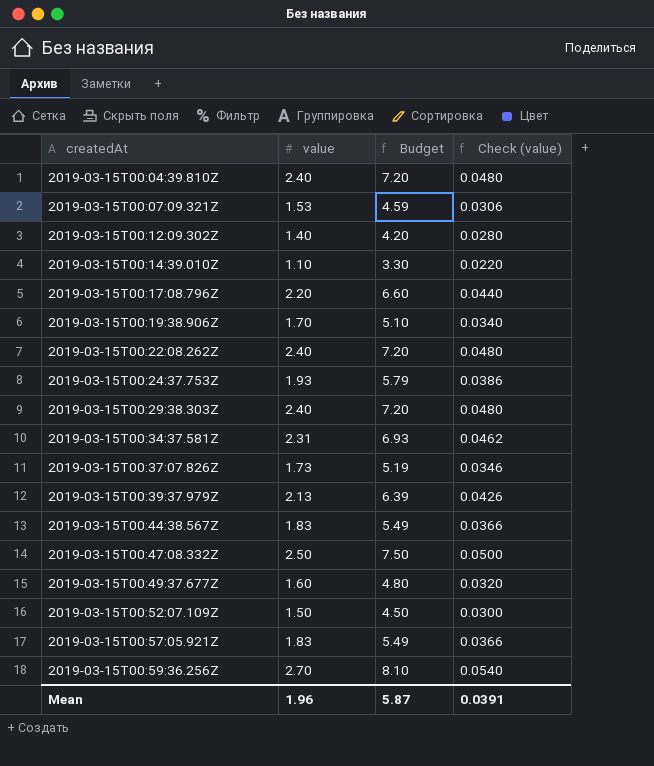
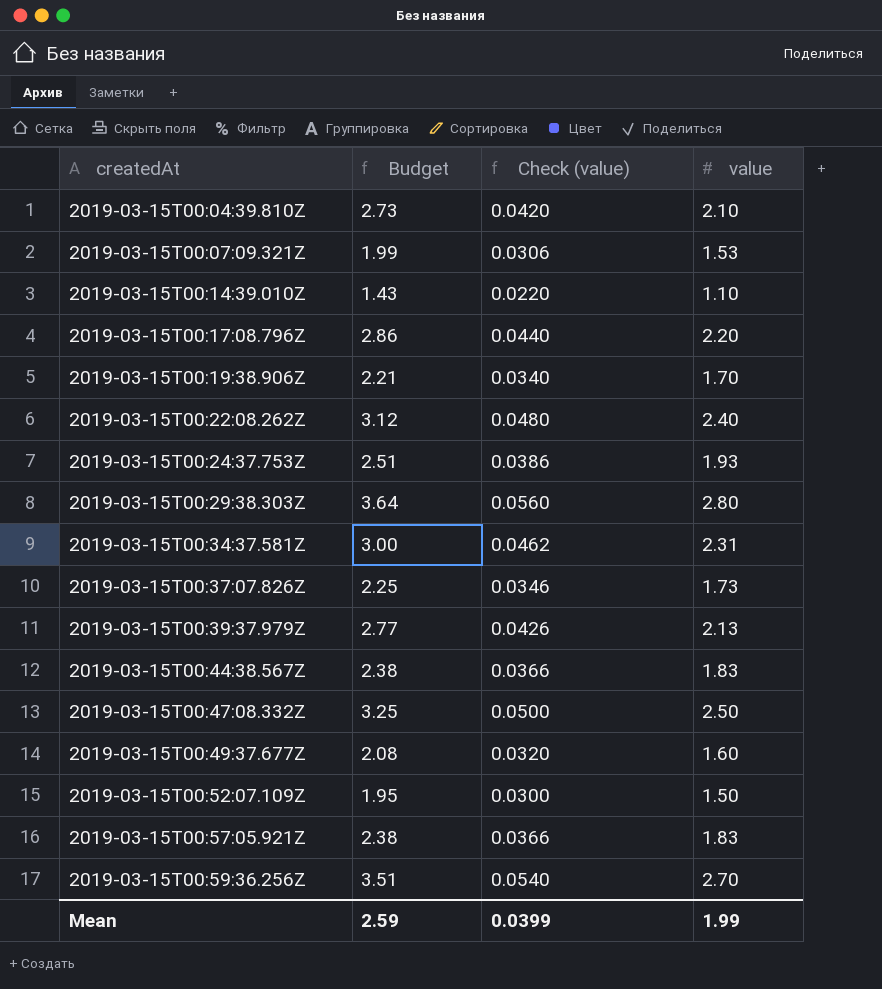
column Budget | formula: [value] * 3 -> [value] * 1.3
column value | position: 2 -> 4
row 2019-03-15T00:12:09.302Z: 1.40 | 4.20 | 0.0280 -> none
2019-03-15T00:04:39.810Z | Check (value): 0.0480 -> 0.0420
2019-03-15T00:04:39.810Z | value: 2.40 -> 2.10
2019-03-15T00:29:38.303Z | Check (value): 0.0480 -> 0.0560
2019-03-15T00:29:38.303Z | value: 2.40 -> 2.80
Mean | Budget: 5.87 -> 2.59
Mean | Check (value): 0.0391 -> 0.0399
Mean | value: 1.96 -> 1.99

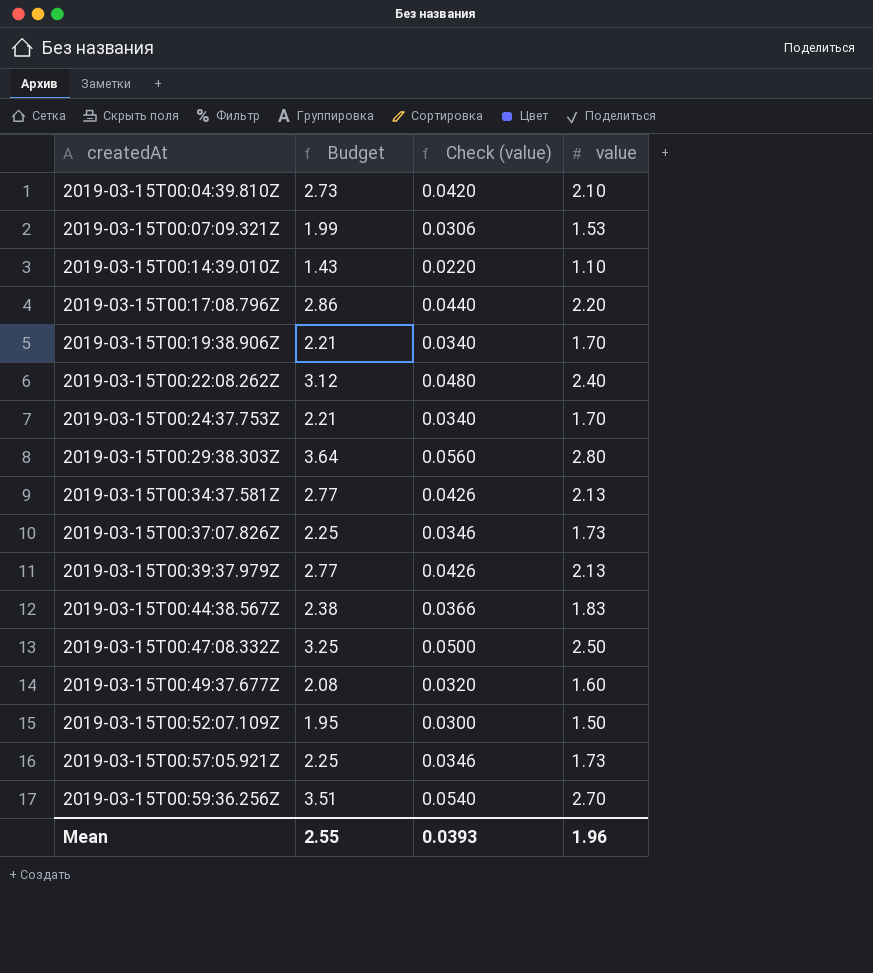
2019-03-15T00:24:37.753Z | Budget: 2.51 -> 2.21
2019-03-15T00:24:37.753Z | Check (value): 0.0386 -> 0.0340
2019-03-15T00:24:37.753Z | value: 1.93 -> 1.70
2019-03-15T00:34:37.581Z | Budget: 3.00 -> 2.77
2019-03-15T00:34:37.581Z | Check (value): 0.0462 -> 0.0426
2019-03-15T00:34:37.581Z | value: 2.31 -> 2.13
2019-03-15T00:57:05.921Z | Budget: 2.38 -> 2.25
2019-03-15T00:57:05.921Z | Check (value): 0.0366 -> 0.0346
2019-03-15T00:57:05.921Z | value: 1.83 -> 1.73
Mean | Budget: 2.59 -> 2.55
Mean | Check (value): 0.0399 -> 0.0393
Mean | value: 1.99 -> 1.96

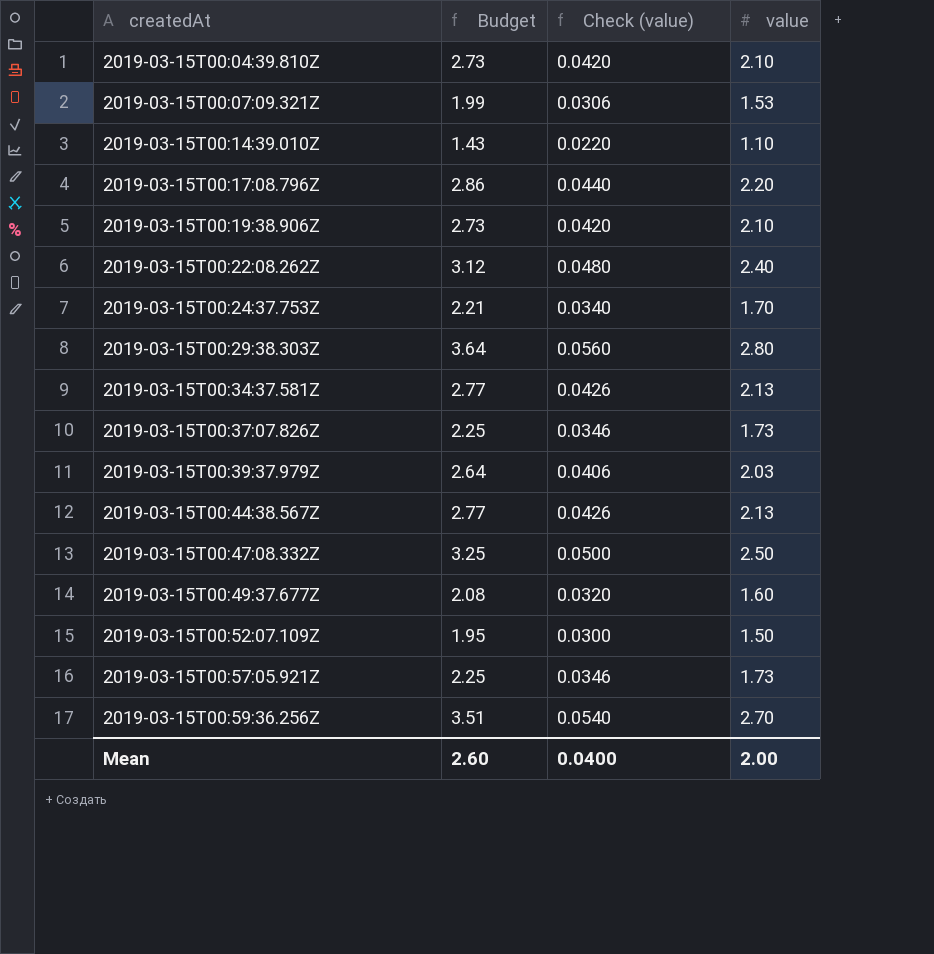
2019-03-15T00:19:38.906Z | Budget: 2.21 -> 2.73
2019-03-15T00:19:38.906Z | Check (value): 0.0340 -> 0.0420
2019-03-15T00:19:38.906Z | value: 1.70 -> 2.10
2019-03-15T00:39:37.979Z | Budget: 2.77 -> 2.64
2019-03-15T00:39:37.979Z | Check (value): 0.0426 -> 0.0406
2019-03-15T00:39:37.979Z | value: 2.13 -> 2.03
2019-03-15T00:44:38.567Z | Budget: 2.38 -> 2.77
2019-03-15T00:44:38.567Z | Check (value): 0.0366 -> 0.0426
2019-03-15T00:44:38.567Z | value: 1.83 -> 2.13
Mean | Budget: 2.55 -> 2.60
Mean | Check (value): 0.0393 -> 0.0400
Mean | value: 1.96 -> 2.00

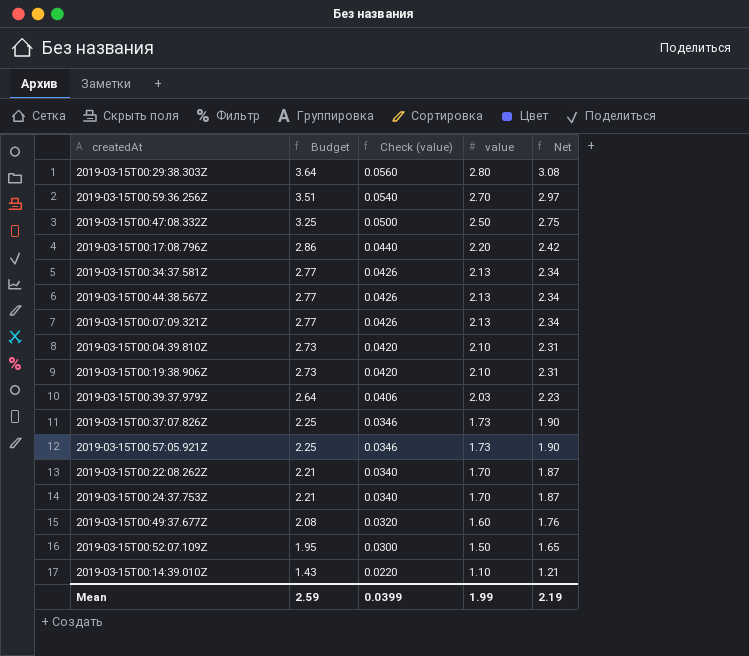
row order: createdAt ascending -> Budget descending
column Net | formula: none -> [value] * 1.1
2019-03-15T00:07:09.321Z | Budget: 1.99 -> 2.77
2019-03-15T00:07:09.321Z | Check (value): 0.0306 -> 0.0426
2019-03-15T00:07:09.321Z | value: 1.53 -> 2.13
2019-03-15T00:22:08.262Z | Budget: 3.12 -> 2.21
2019-03-15T00:22:08.262Z | Check (value): 0.0480 -> 0.0340
2019-03-15T00:22:08.262Z | value: 2.40 -> 1.70
Mean | Budget: 2.60 -> 2.59
Mean | Check (value): 0.0400 -> 0.0399
Mean | value: 2.00 -> 1.99

